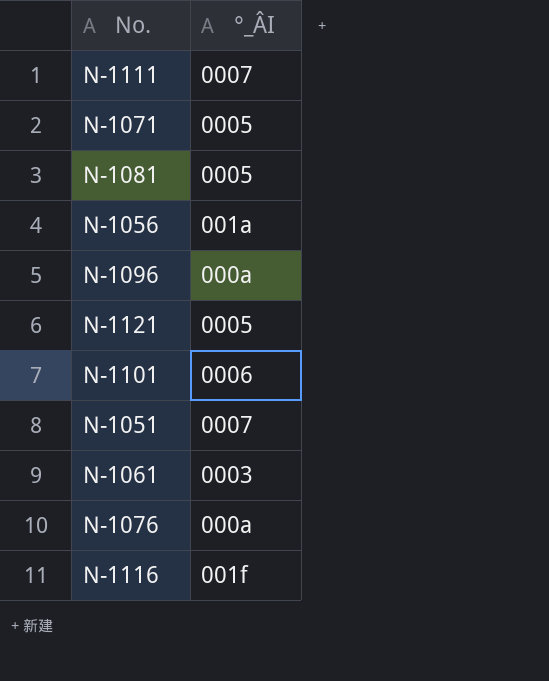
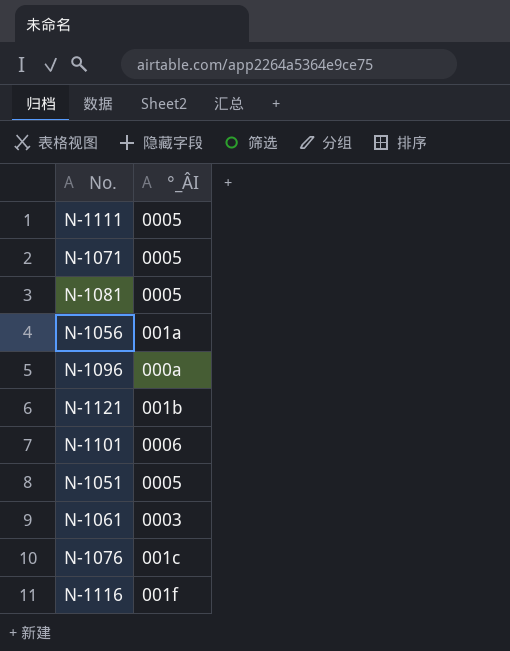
N-1111 | °_ÂI: 0007 -> 0005
N-1121 | °_ÂI: 0005 -> 001b
N-1051 | °_ÂI: 0007 -> 0005
N-1076 | °_ÂI: 000a -> 001c

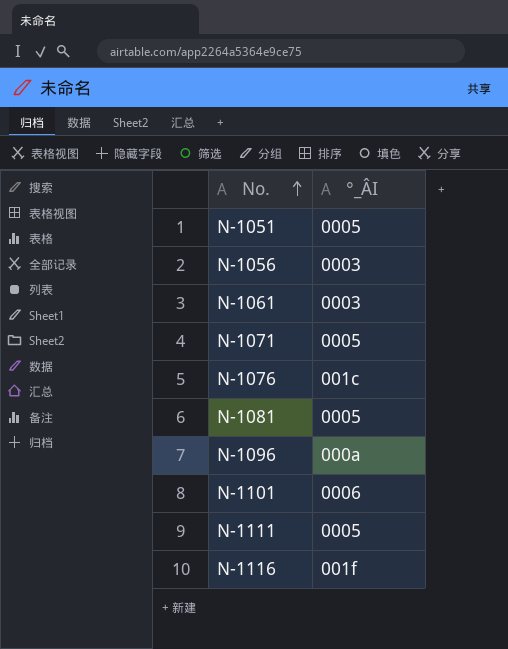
row order: none -> No. ascending
row N-1121: 001b -> none
N-1056 | °_ÂI: 001a -> 0003

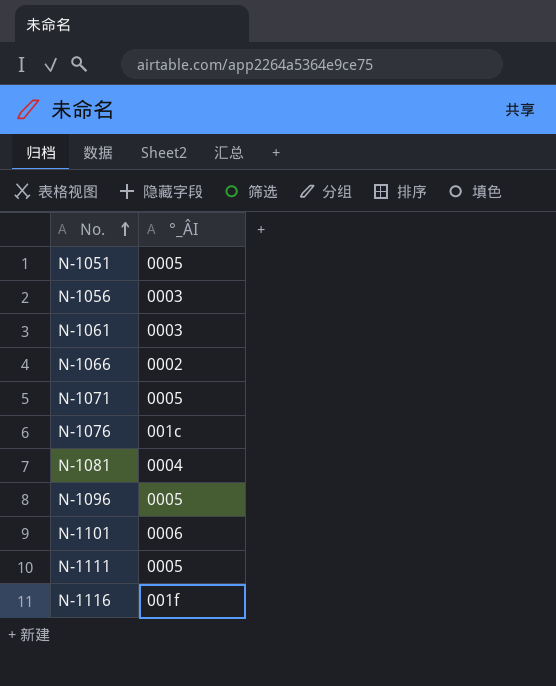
row N-1066: none -> 0002
N-1081 | °_ÂI: 0005 -> 0004
N-1096 | °_ÂI: 000a -> 0005

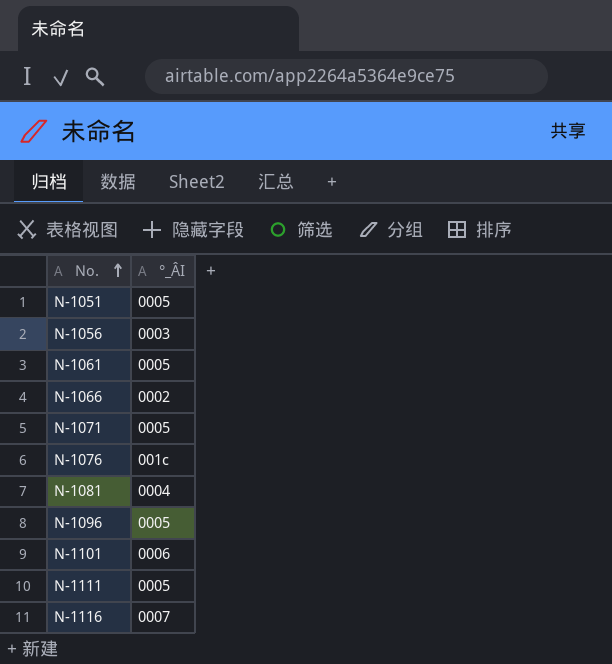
N-1061 | °_ÂI: 0003 -> 0005
N-1116 | °_ÂI: 001f -> 0007

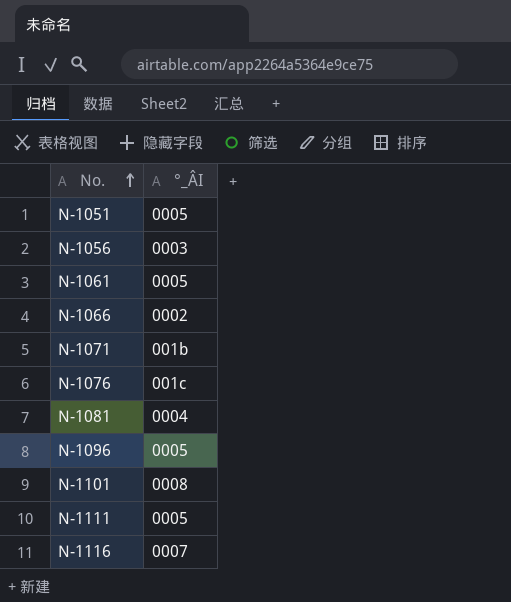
N-1071 | °_ÂI: 0005 -> 001b
N-1101 | °_ÂI: 0006 -> 0008

